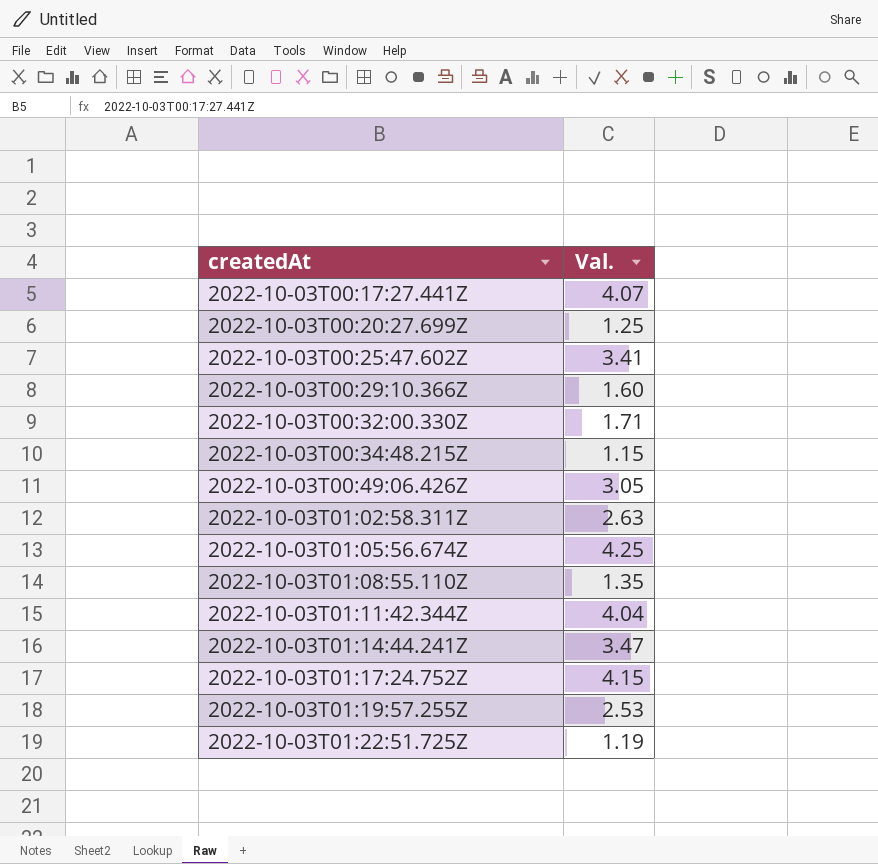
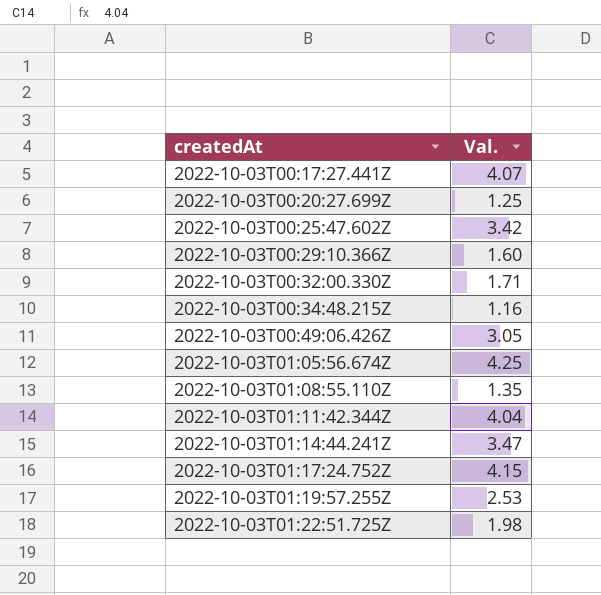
row 2022-10-03T01:02:58.311Z: 2.63 -> none
2022-10-03T00:25:47.602Z | Val.: 3.41 -> 3.42
2022-10-03T00:34:48.215Z | Val.: 1.15 -> 1.16
2022-10-03T01:22:51.725Z | Val.: 1.19 -> 1.98

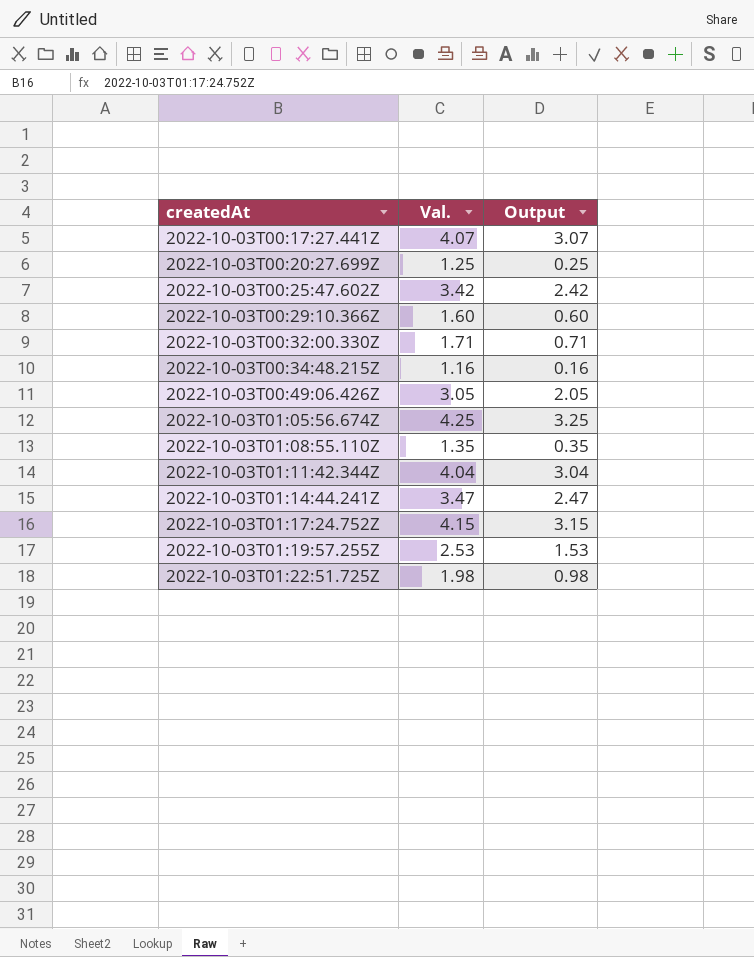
column Output | formula: none -> [Val.] - 1

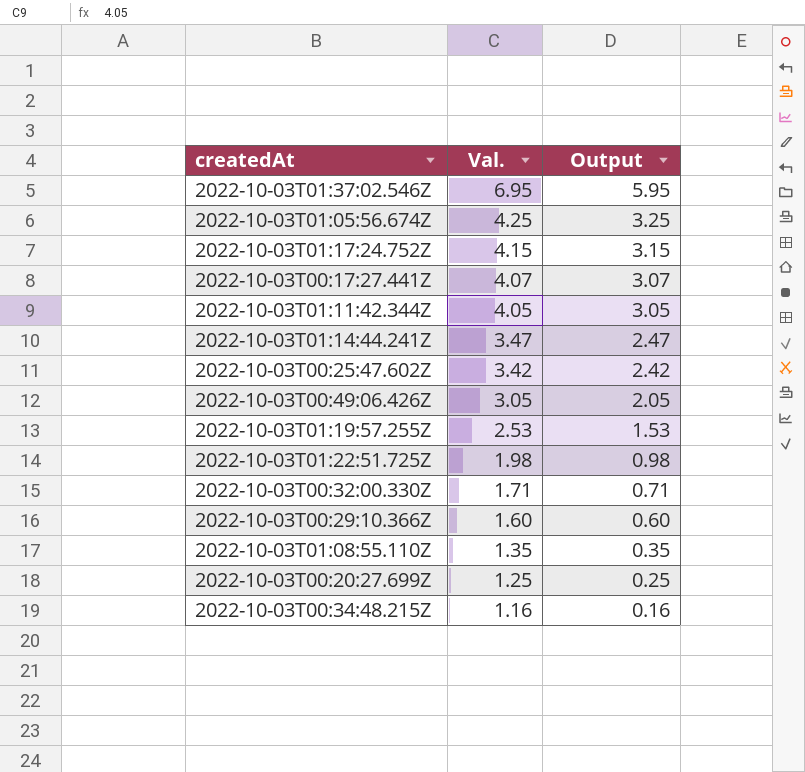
row order: createdAt ascending -> Val. descending
row 2022-10-03T01:37:02.546Z: none -> 6.95 | 5.95
2022-10-03T01:11:42.344Z | Val.: 4.04 -> 4.05
2022-10-03T01:11:42.344Z | Output: 3.04 -> 3.05

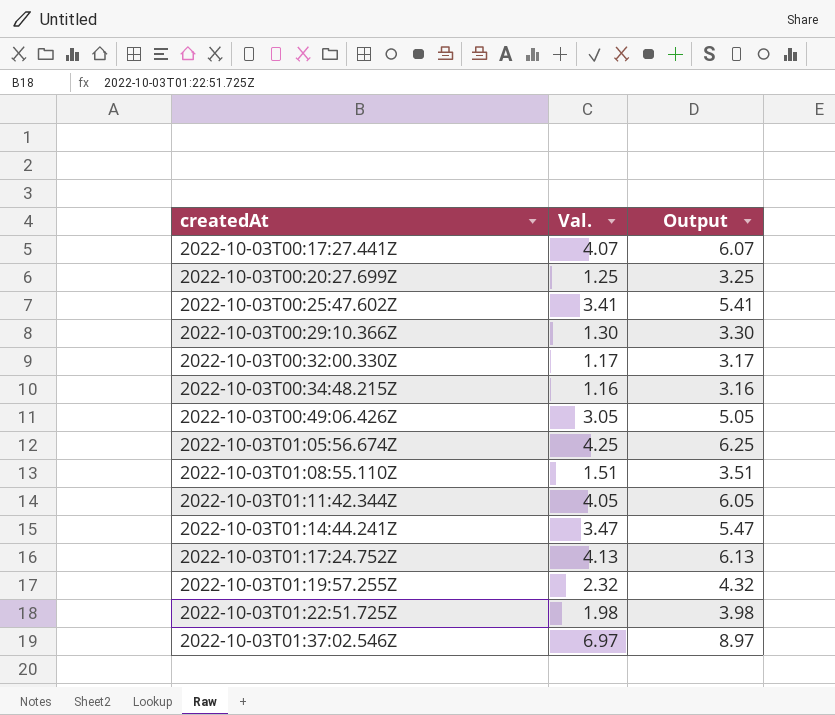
row order: Val. descending -> createdAt ascending
column Output | formula: [Val.] - 1 -> [Val.] + 2
2022-10-03T00:25:47.602Z | Val.: 3.42 -> 3.41
2022-10-03T00:29:10.366Z | Val.: 1.60 -> 1.30
2022-10-03T00:32:00.330Z | Val.: 1.71 -> 1.17
2022-10-03T01:08:55.110Z | Val.: 1.35 -> 1.51
2022-10-03T01:17:24.752Z | Val.: 4.15 -> 4.13
2022-10-03T01:19:57.255Z | Val.: 2.53 -> 2.32
2022-10-03T01:37:02.546Z | Val.: 6.95 -> 6.97

